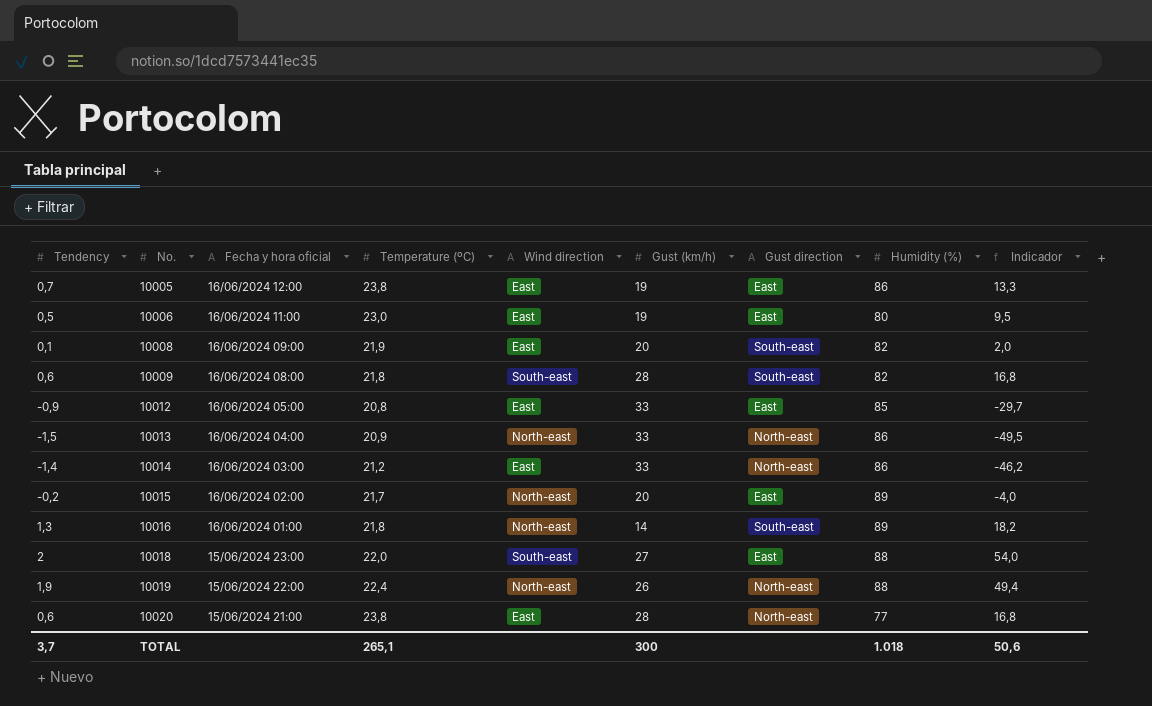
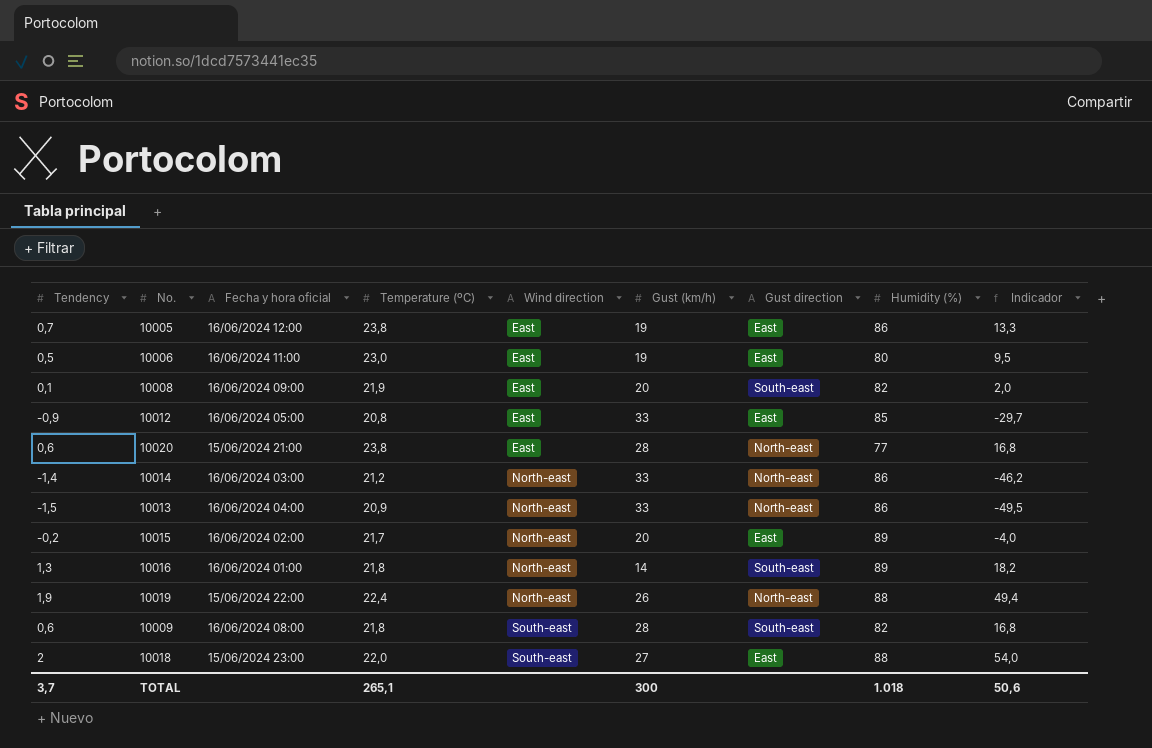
row order: No. ascending -> Wind direction ascending
10014 | Wind direction: East -> North-east

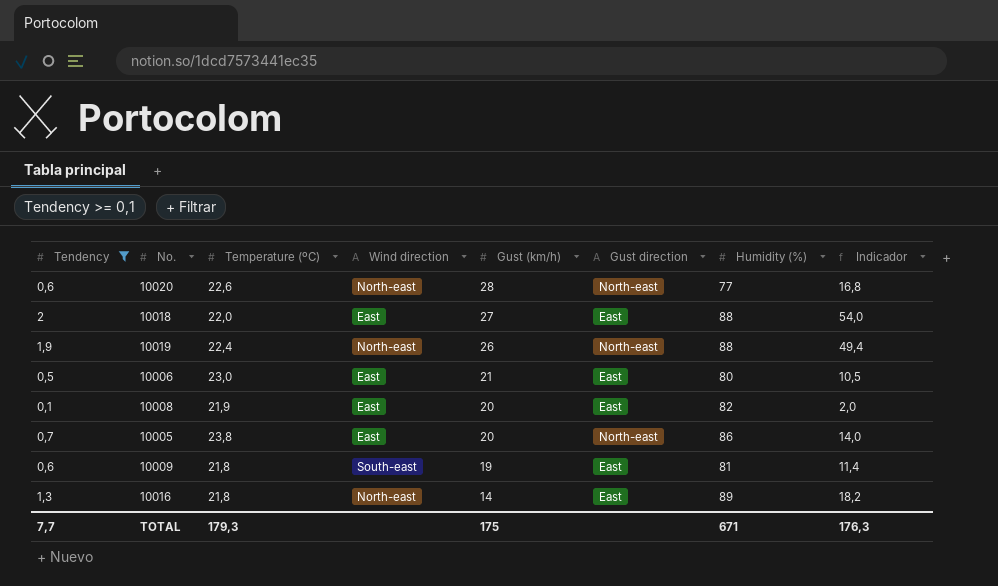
filter: none -> Tendency >= 0,1
row order: Wind direction ascending -> Gust (km/h) descending
column Fecha y hora oficial | position: 3 -> none
10020 | Temperature (ºC): 23,8 -> 22,6
10020 | Wind direction: East -> North-east
10018 | Wind direction: South-east -> East
10006 | Gust (km/h): 19 -> 21
10006 | Indicador: 9,5 -> 10,5
10008 | Gust direction: South-east -> East
10005 | Gust (km/h): 19 -> 20
10005 | Gust direction: East -> North-east
10005 | Indicador: 13,3 -> 14,0
10009 | Gust (km/h): 28 -> 19
10009 | Gust direction: South-east -> East
10009 | Humidity (%): 82 -> 81
10009 | Indicador: 16,8 -> 11,4
10016 | Gust direction: South-east -> East
TOTAL | Tendency: 3,7 -> 7,7
TOTAL | Temperature (ºC): 265,1 -> 179,3
TOTAL | Gust (km/h): 300 -> 175
TOTAL | Humidity (%): 1.018 -> 671
TOTAL | Indicador: 50,6 -> 176,3

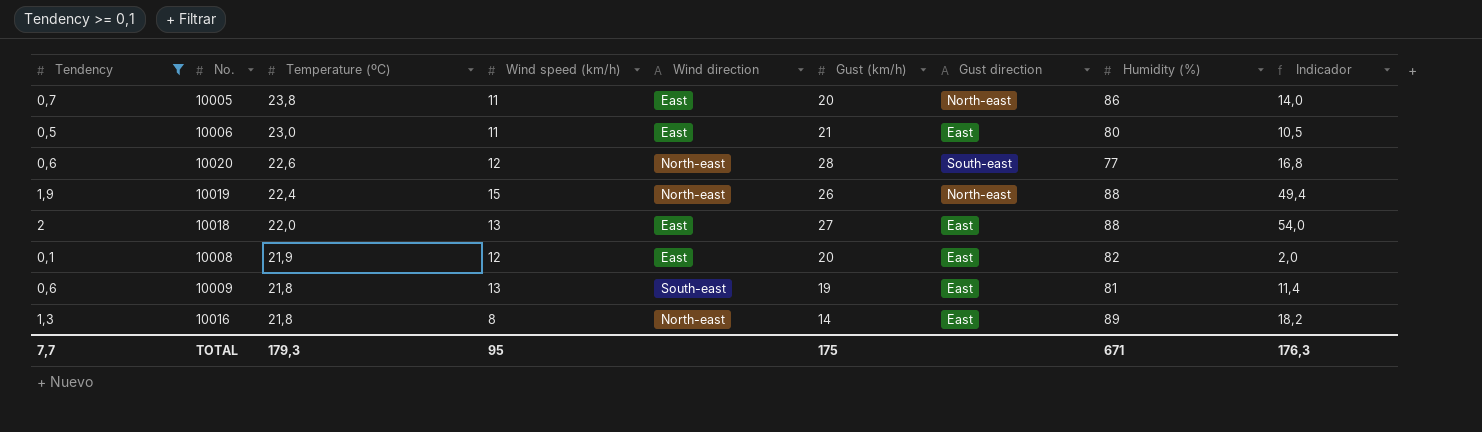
row order: Gust (km/h) descending -> Temperature (ºC) descending
column Wind speed (km/h) | position: none -> 4
10020 | Gust direction: North-east -> South-east

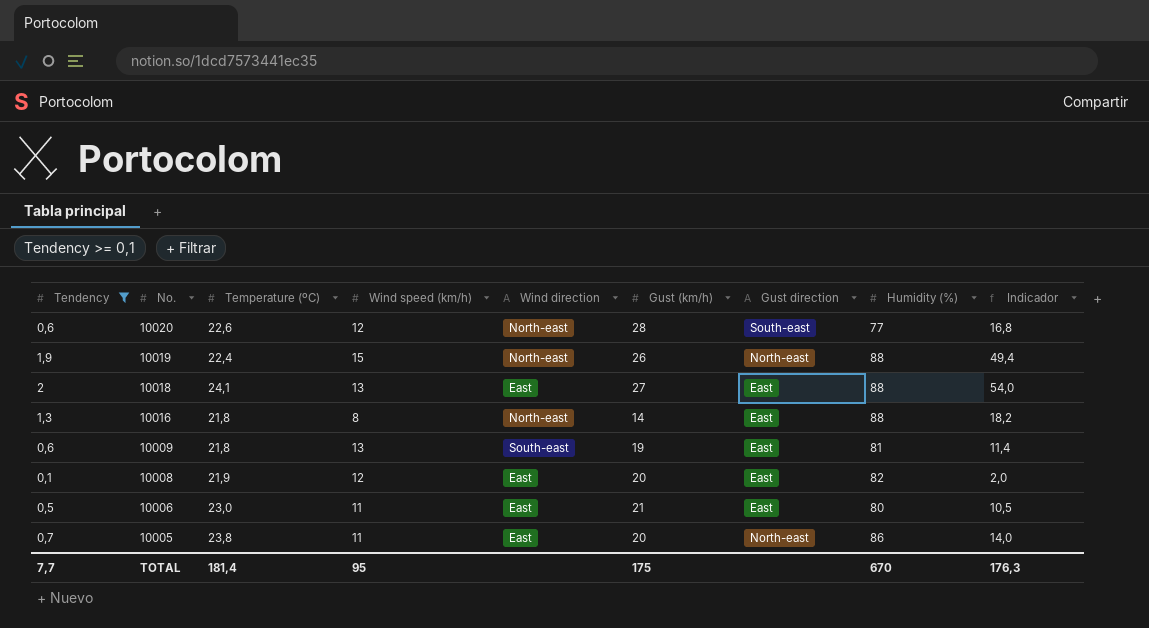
row order: Temperature (ºC) descending -> No. descending
10018 | Temperature (ºC): 22,0 -> 24,1
10016 | Humidity (%): 89 -> 88
TOTAL | Temperature (ºC): 179,3 -> 181,4
TOTAL | Humidity (%): 671 -> 670

